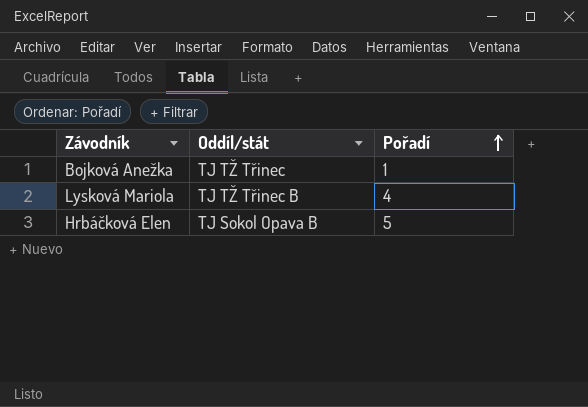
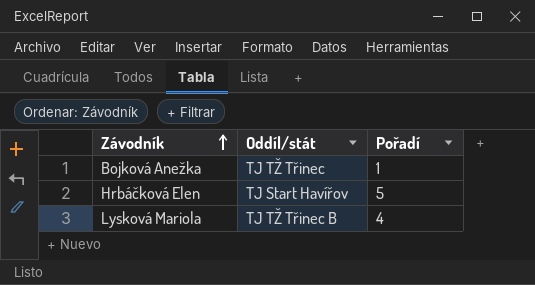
row order: Pořadí ascending -> Závodník ascending
Hrbáčková Elen | Oddíl/stát: TJ Sokol Opava B -> TJ Start Havířov

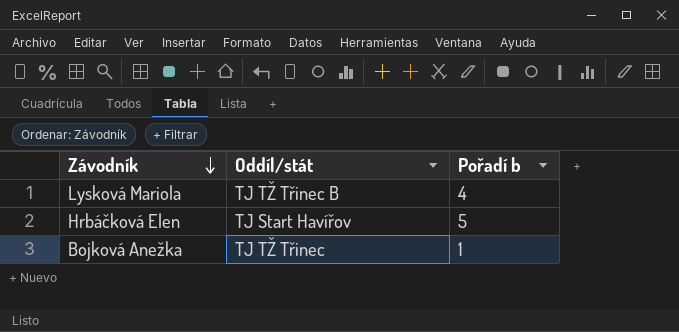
row order: Závodník ascending -> Závodník descending
column name: Pořadí -> Pořadí b

